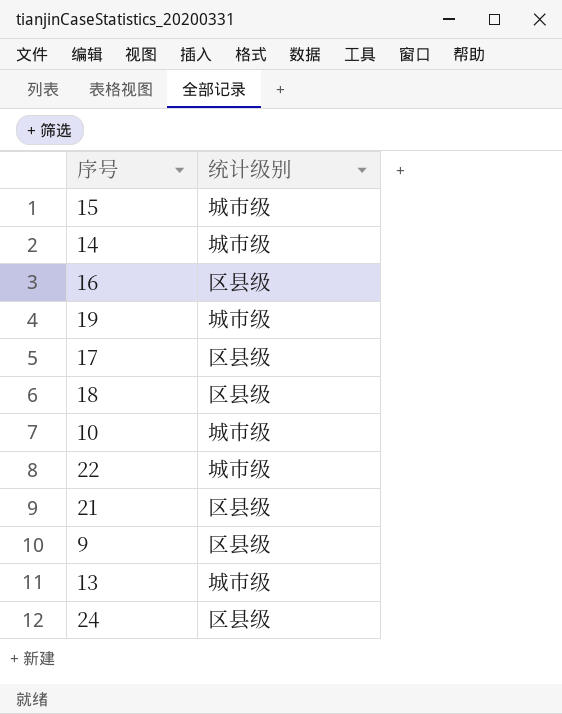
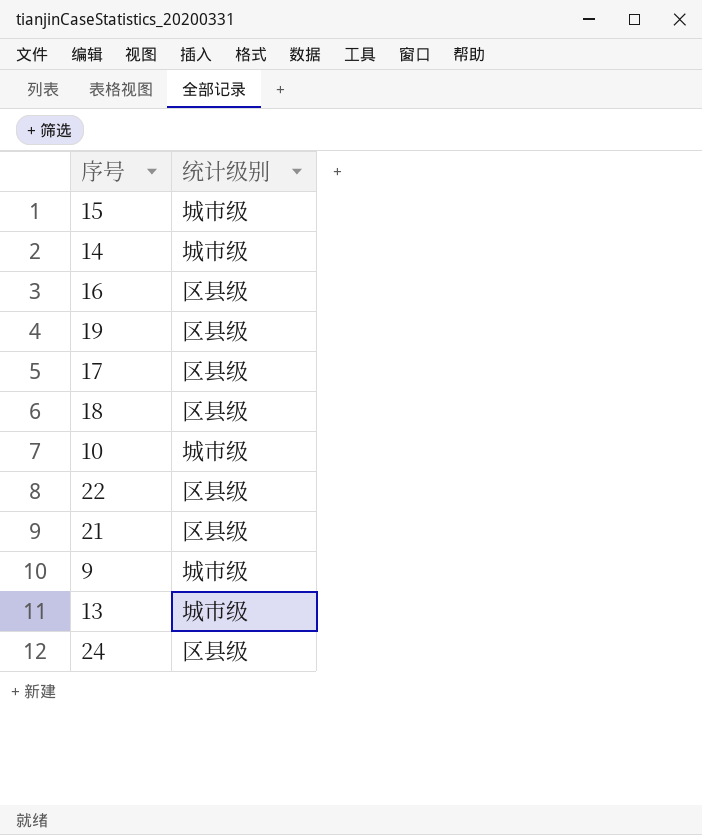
19 | 统计级别: 城市级 -> 区县级
22 | 统计级别: 城市级 -> 区县级
9 | 统计级别: 区县级 -> 城市级

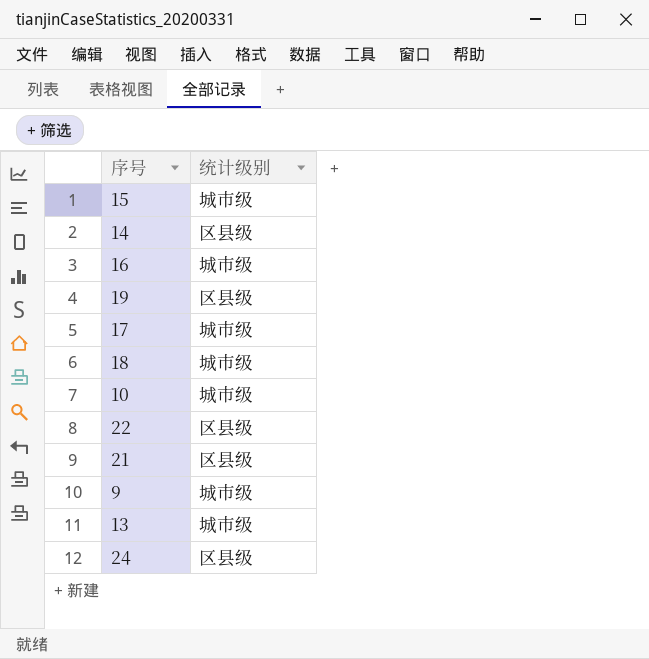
14 | 统计级别: 城市级 -> 区县级
16 | 统计级别: 区县级 -> 城市级
17 | 统计级别: 区县级 -> 城市级
18 | 统计级别: 区县级 -> 城市级

